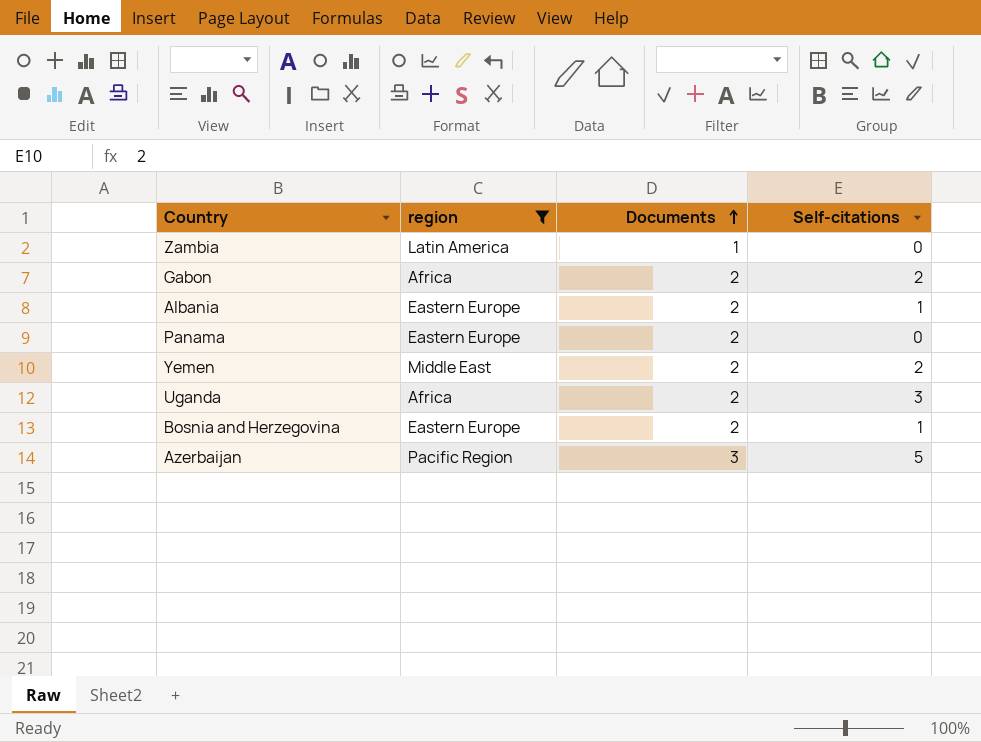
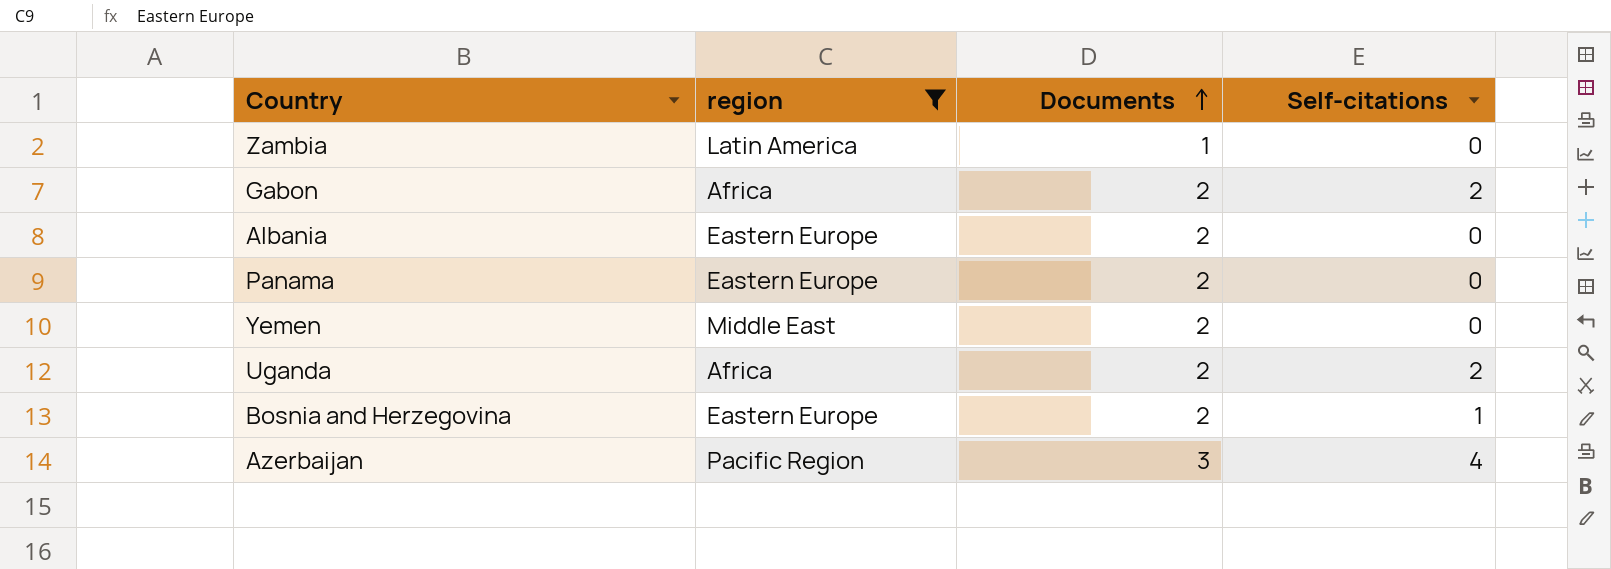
Albania | Self-citations: 1 -> 0
Yemen | Self-citations: 2 -> 0
Uganda | Self-citations: 3 -> 2
Azerbaijan | Self-citations: 5 -> 4

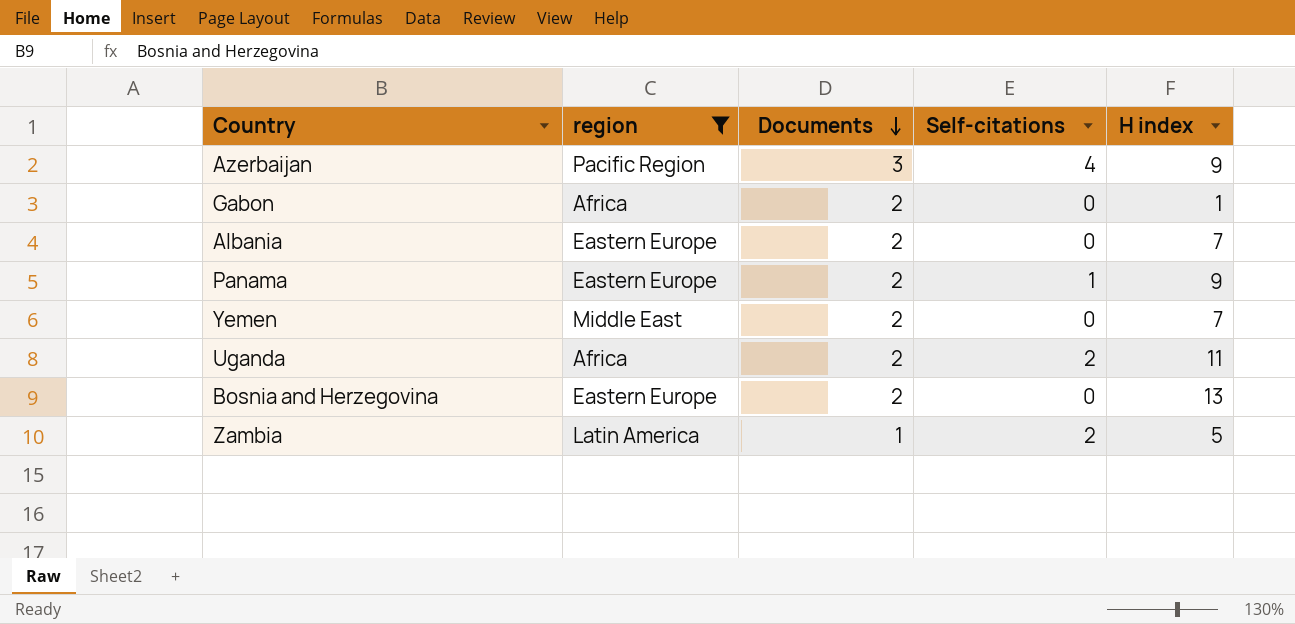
row order: Documents ascending -> Documents descending
column H index | position: none -> 5
Gabon | Self-citations: 2 -> 0
Panama | Self-citations: 0 -> 1
Bosnia and Herzegovina | Self-citations: 1 -> 0
Zambia | Self-citations: 0 -> 2

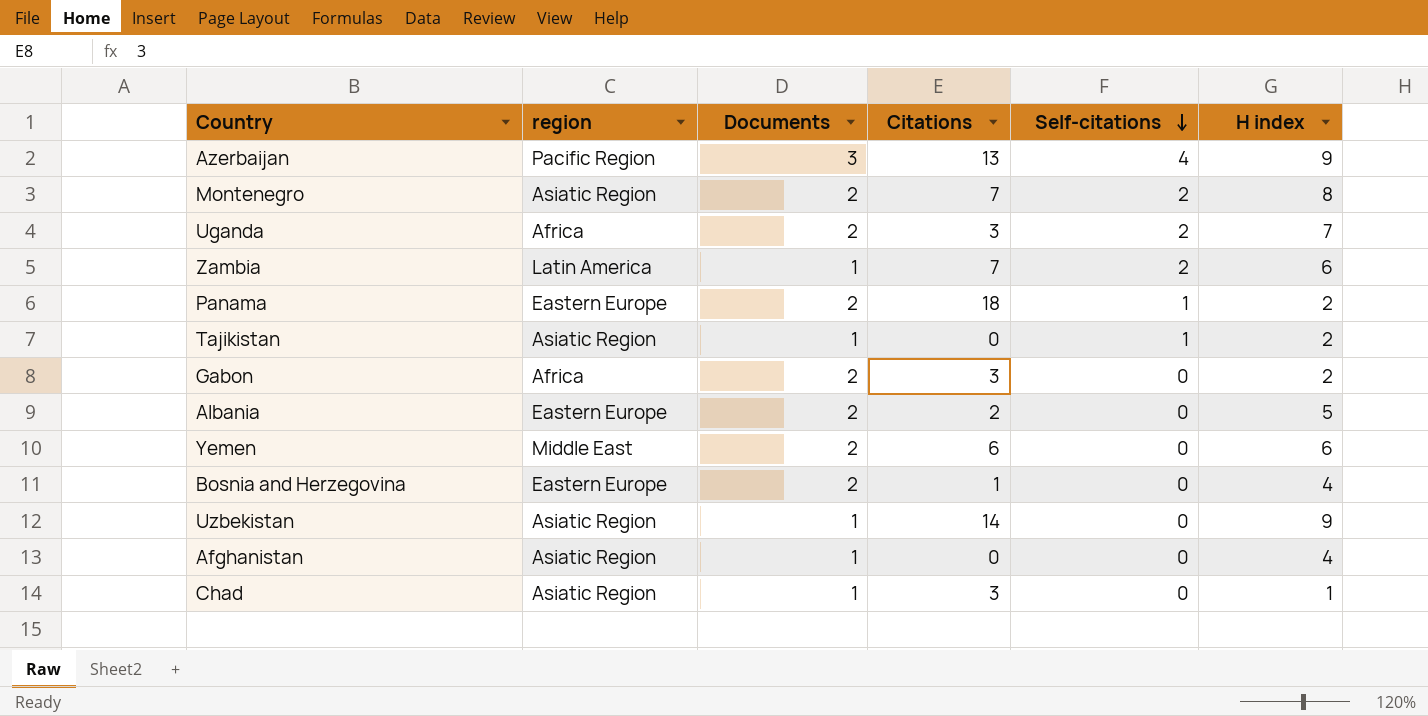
filter: region != Asiatic Region -> none
row order: Documents descending -> Self-citations descending
column Citations | position: none -> 4
Uganda | H index: 11 -> 7
Zambia | H index: 5 -> 6
Panama | H index: 9 -> 2
Gabon | H index: 1 -> 2
Albania | H index: 7 -> 5
Yemen | H index: 7 -> 6
Bosnia and Herzegovina | H index: 13 -> 4

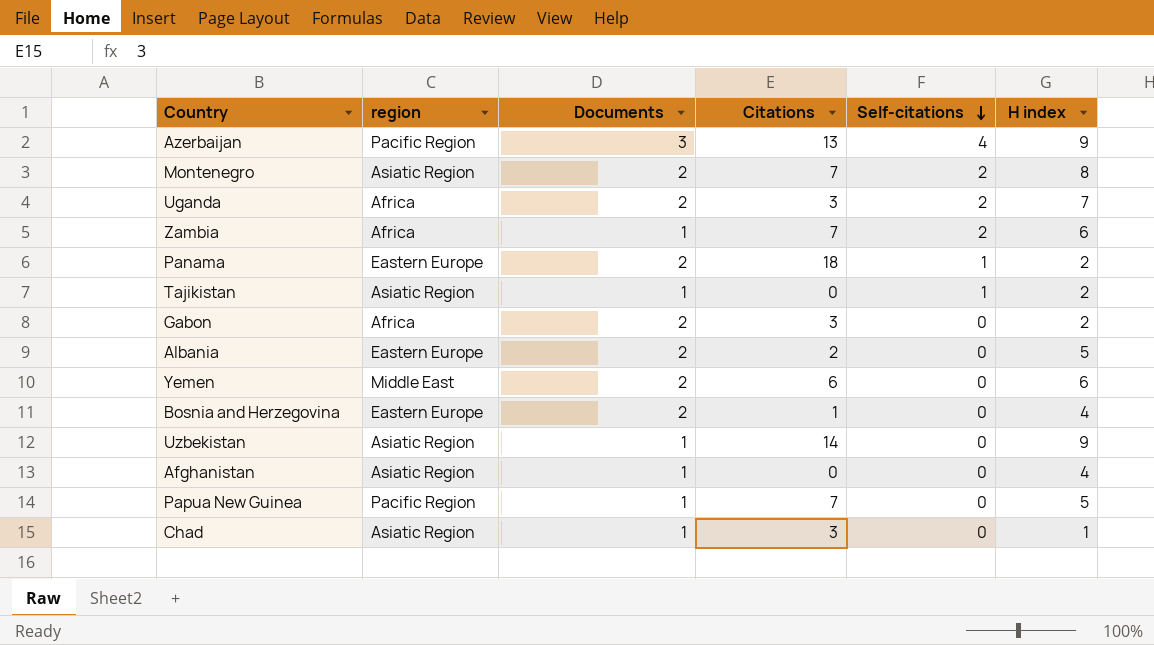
Zambia | region: Latin America -> Africa
row Papua New Guinea: none -> Pacific Region | 1 | 7 | 0 | 5

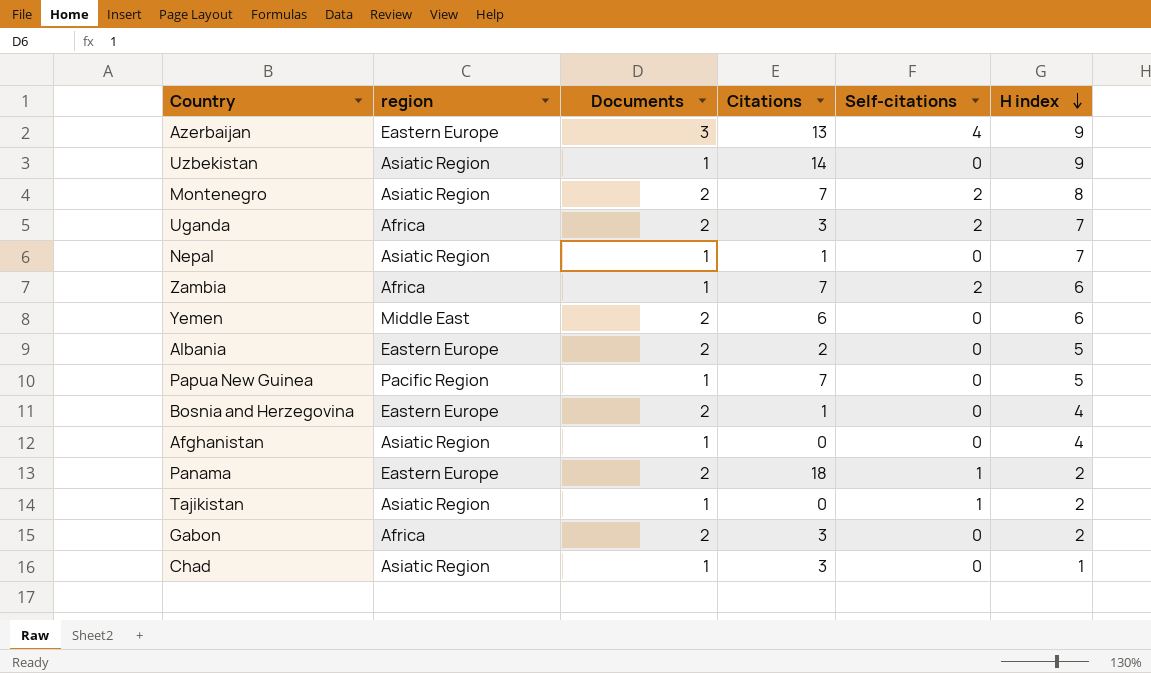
row order: Self-citations descending -> H index descending
Azerbaijan | region: Pacific Region -> Eastern Europe
row Nepal: none -> Asiatic Region | 1 | 1 | 0 | 7

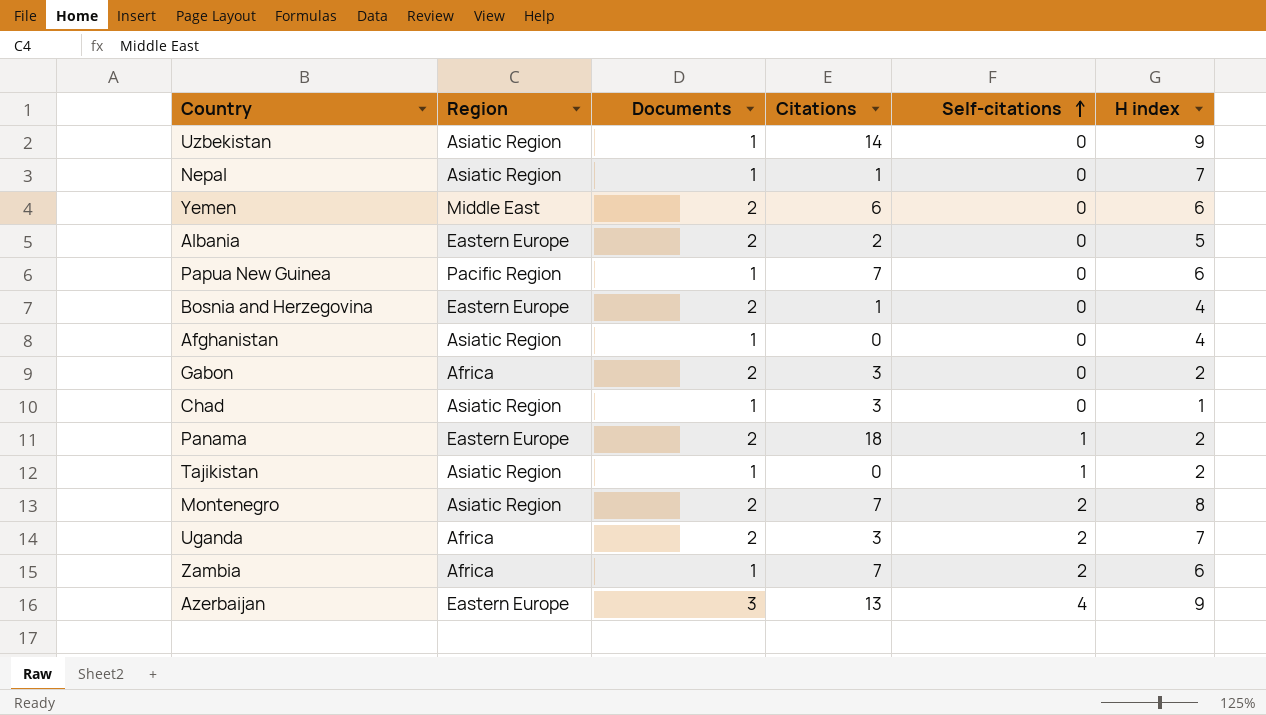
row order: H index descending -> Self-citations ascending
column name: region -> Region
Papua New Guinea | H index: 5 -> 6

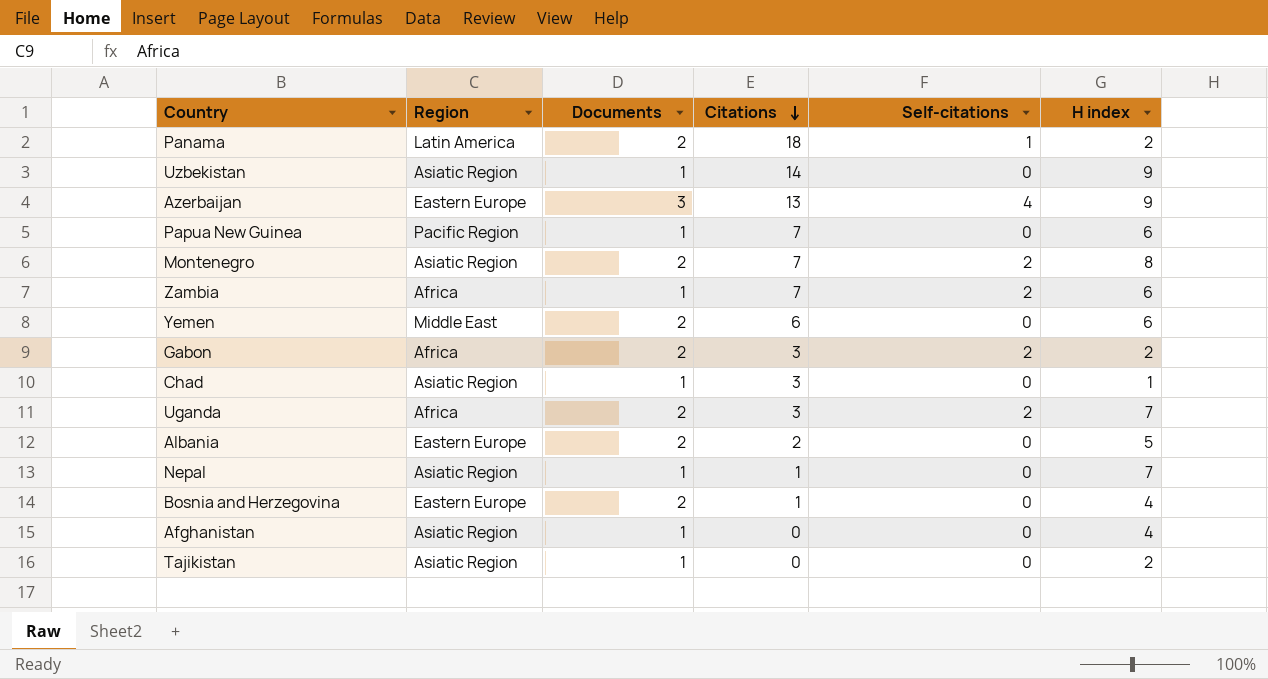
row order: Self-citations ascending -> Citations descending
Panama | Region: Eastern Europe -> Latin America
Gabon | Self-citations: 0 -> 2
Tajikistan | Self-citations: 1 -> 0

